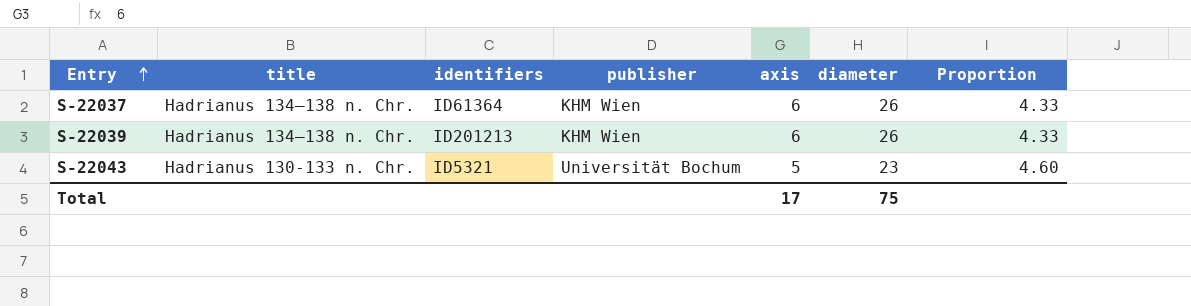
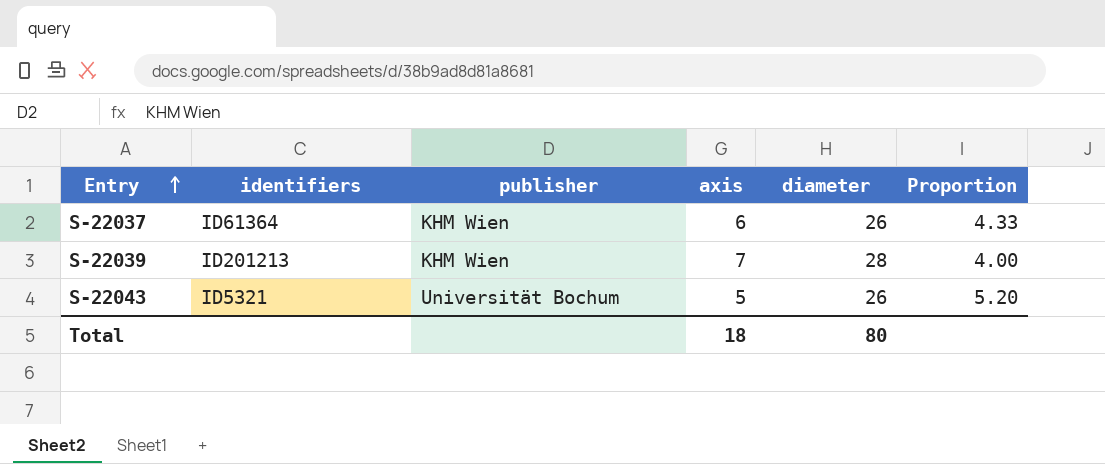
column title | position: 2 -> none
S-22039 | axis: 6 -> 7
S-22039 | diameter: 26 -> 28
S-22039 | Proportion: 4.33 -> 4.00
S-22043 | diameter: 23 -> 26
S-22043 | Proportion: 4.60 -> 5.20
Total | axis: 17 -> 18
Total | diameter: 75 -> 80

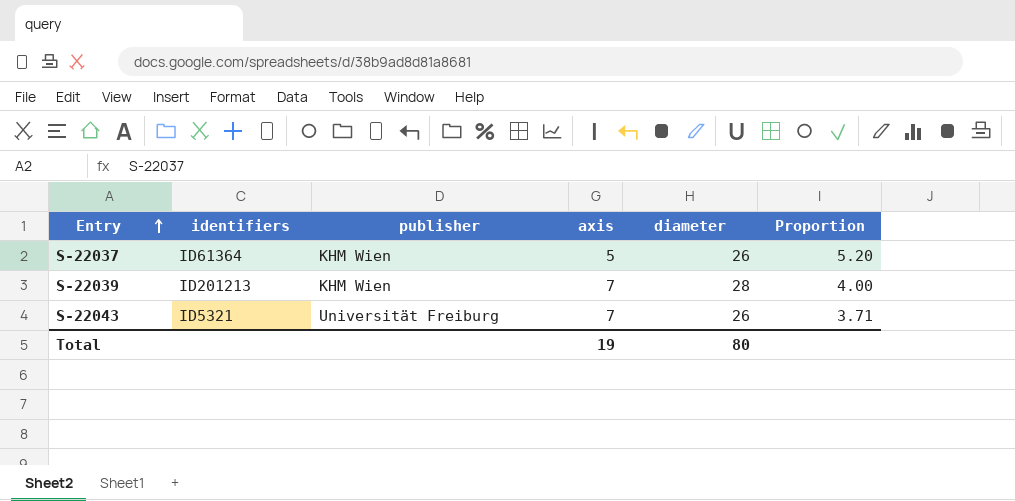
S-22037 | axis: 6 -> 5
S-22037 | Proportion: 4.33 -> 5.20
S-22043 | publisher: Universität Bochum -> Universität Freiburg
S-22043 | axis: 5 -> 7
S-22043 | Proportion: 5.20 -> 3.71
Total | axis: 18 -> 19

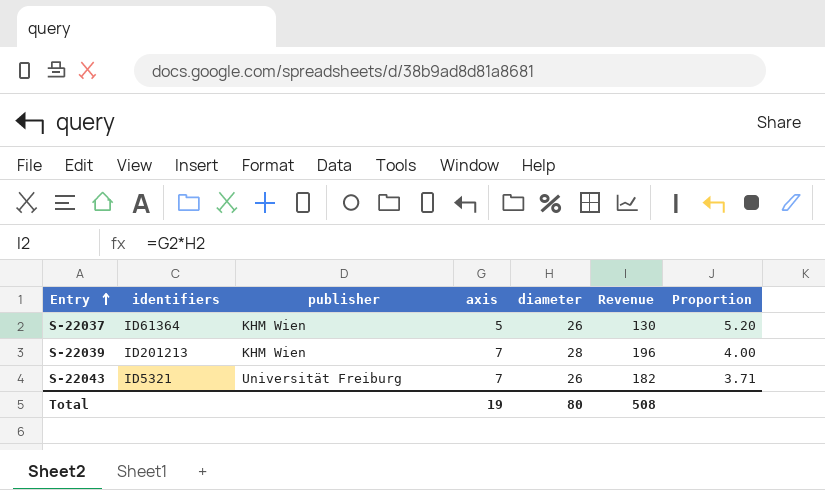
column Revenue | formula: none -> [axis] * [diameter]

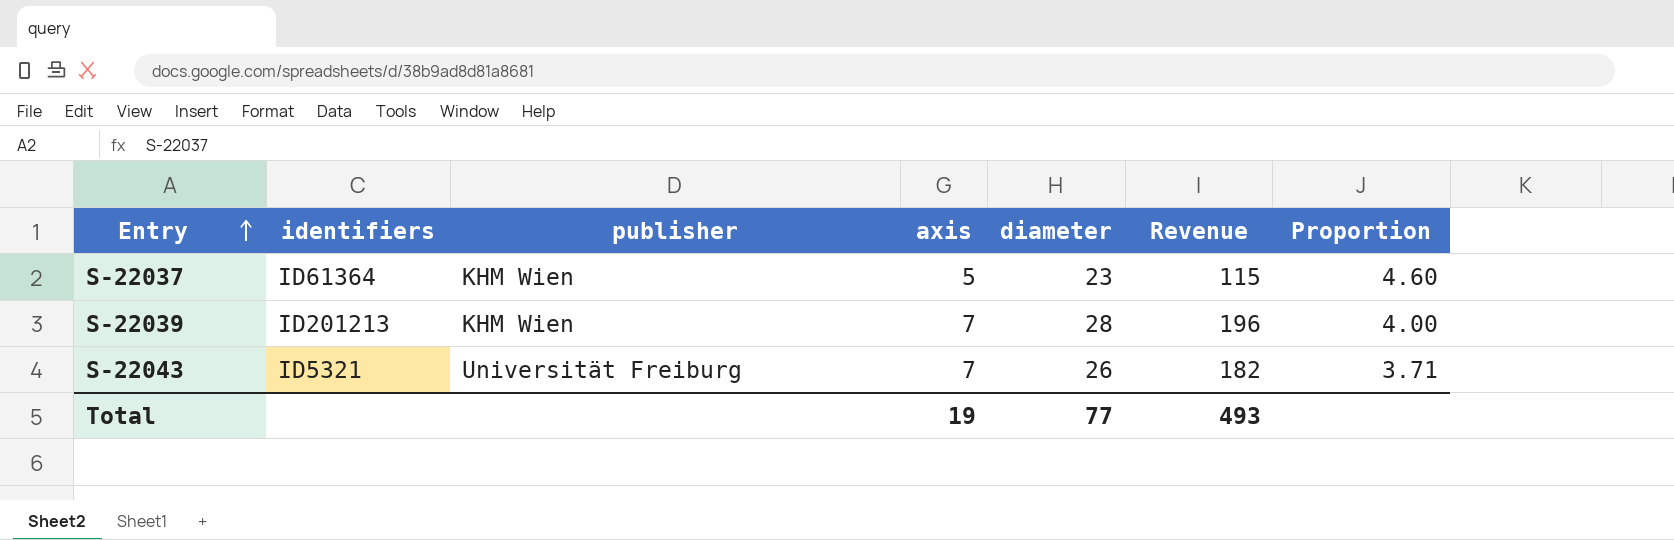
S-22037 | diameter: 26 -> 23
S-22037 | Revenue: 130 -> 115
S-22037 | Proportion: 5.20 -> 4.60
Total | diameter: 80 -> 77
Total | Revenue: 508 -> 493

